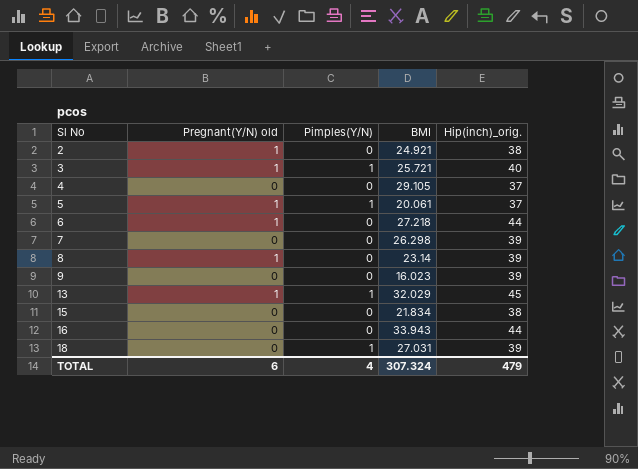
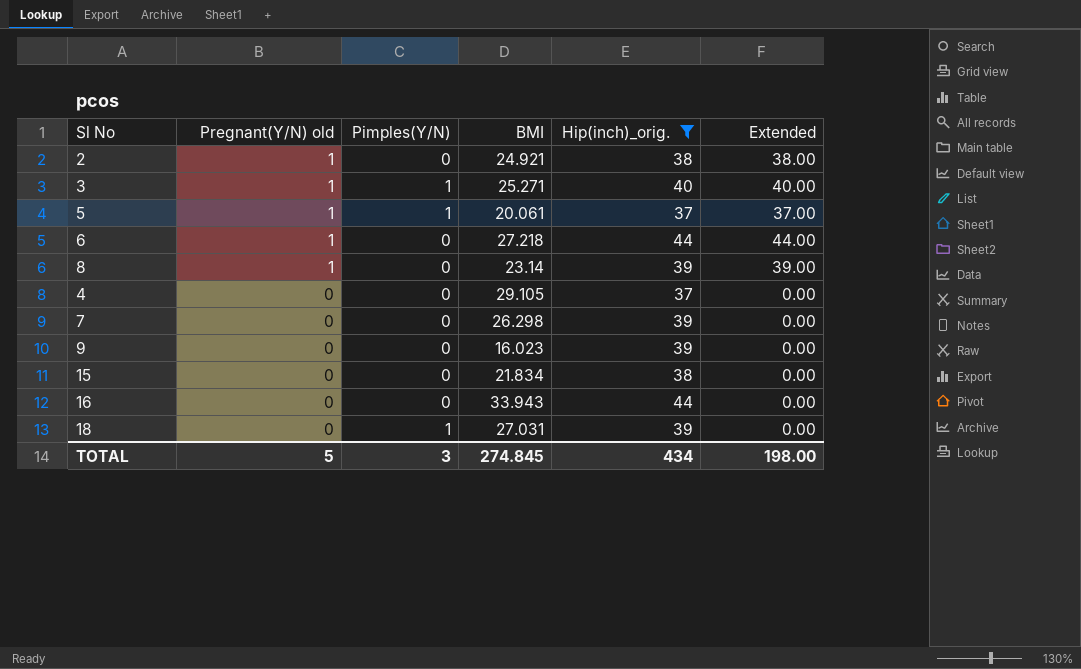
filter: none -> Hip(inch)_orig. != 45
row order: Sl No ascending -> Pregnant(Y/N) old descending
column Extended | formula: none -> [Pregnant(Y/N) old] * [Hip(inch)_orig.]
3 | BMI: 25.721 -> 25.271
TOTAL | Pregnant(Y/N) old: 6 -> 5
TOTAL | Pimples(Y/N): 4 -> 3
TOTAL | BMI: 307.324 -> 274.845
TOTAL | Hip(inch)_orig.: 479 -> 434

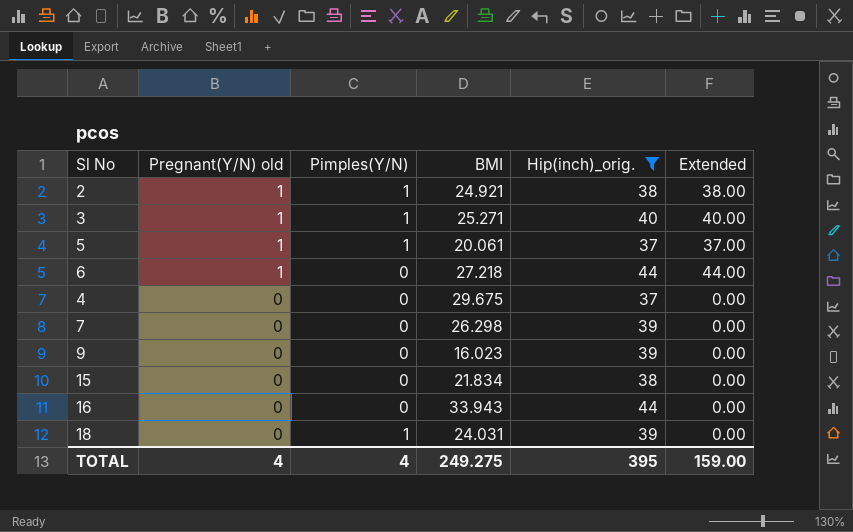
row 8: 1 | 0 | 23.14 | 39 | 39.00 -> none
2 | Pimples(Y/N): 0 -> 1
4 | BMI: 29.105 -> 29.675
18 | BMI: 27.031 -> 24.031
TOTAL | Pregnant(Y/N) old: 5 -> 4
TOTAL | Pimples(Y/N): 3 -> 4
TOTAL | BMI: 274.845 -> 249.275
TOTAL | Hip(inch)_orig.: 434 -> 395
TOTAL | Extended: 198.00 -> 159.00

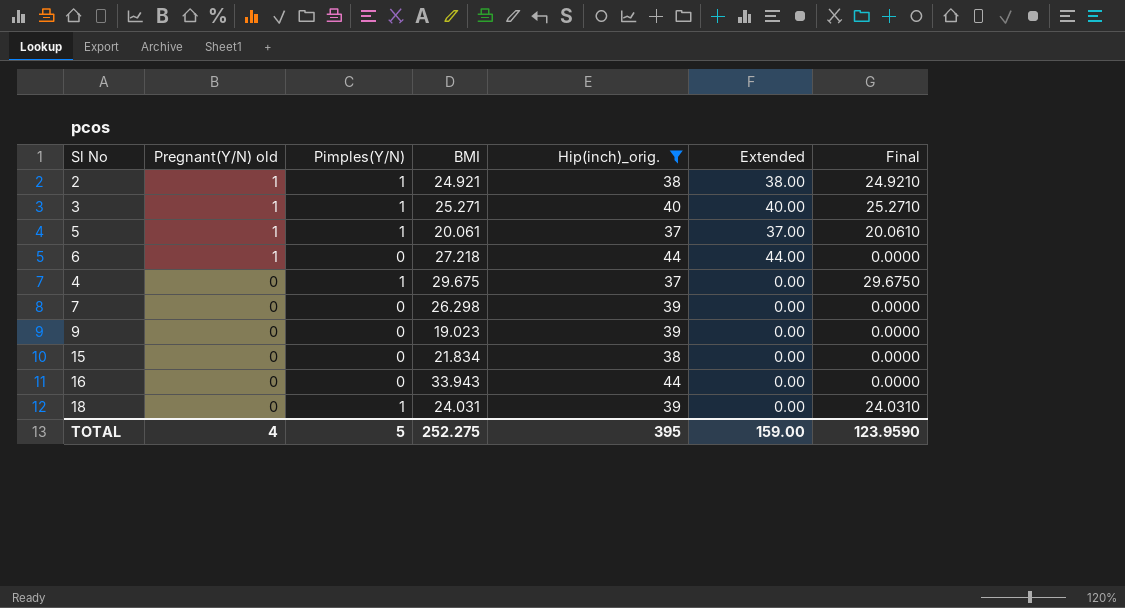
column Final | formula: none -> [Pimples(Y/N)] * [BMI]
4 | Pimples(Y/N): 0 -> 1
9 | BMI: 16.023 -> 19.023
TOTAL | Pimples(Y/N): 4 -> 5
TOTAL | BMI: 249.275 -> 252.275

